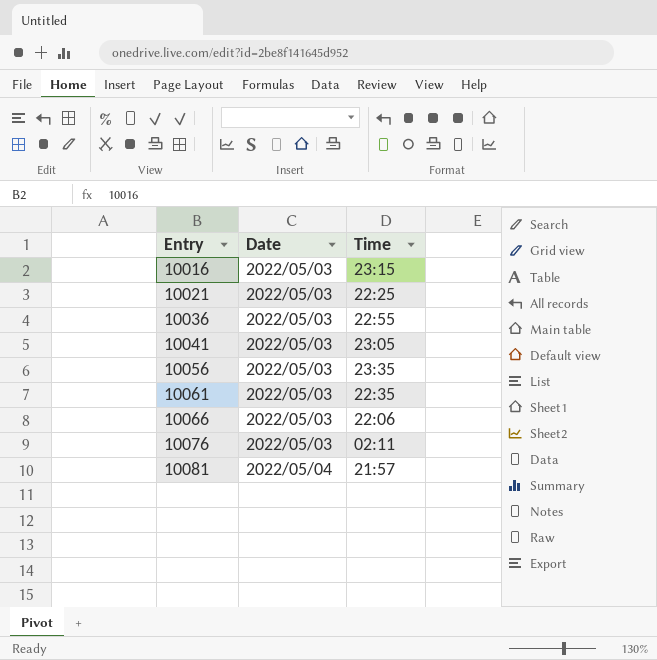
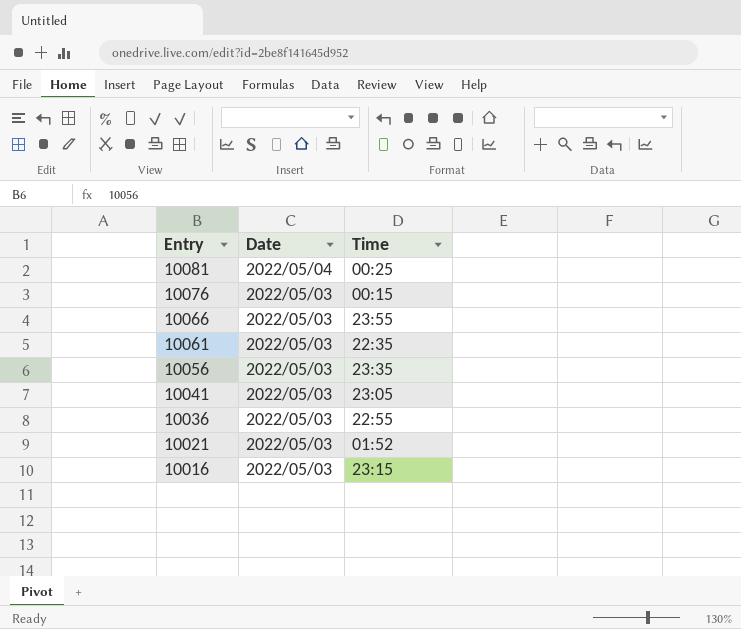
row order: Entry ascending -> Entry descending
10081 | Time: 21:57 -> 00:25
10076 | Time: 02:11 -> 00:15
10066 | Time: 22:06 -> 23:55
10021 | Time: 22:25 -> 01:52

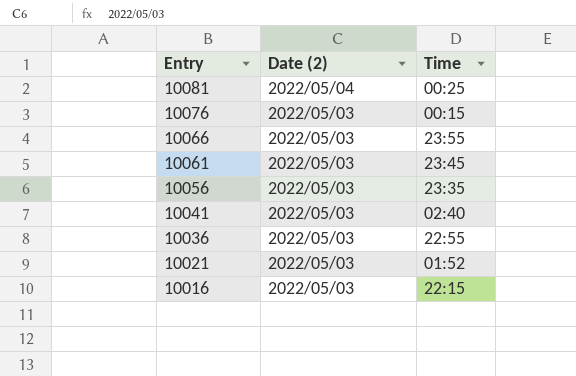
column name: Date -> Date (2)
10061 | Time: 22:35 -> 23:45
10041 | Time: 23:05 -> 02:40
10016 | Time: 23:15 -> 22:15

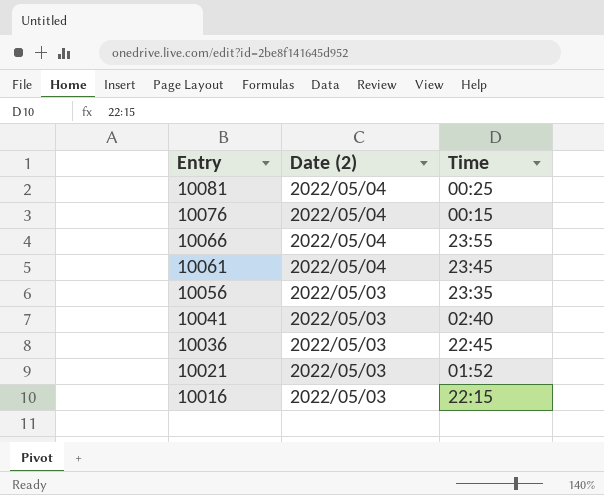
10076 | Date (2): 2022/05/03 -> 2022/05/04
10066 | Date (2): 2022/05/03 -> 2022/05/04
10061 | Date (2): 2022/05/03 -> 2022/05/04
10036 | Time: 22:55 -> 22:45

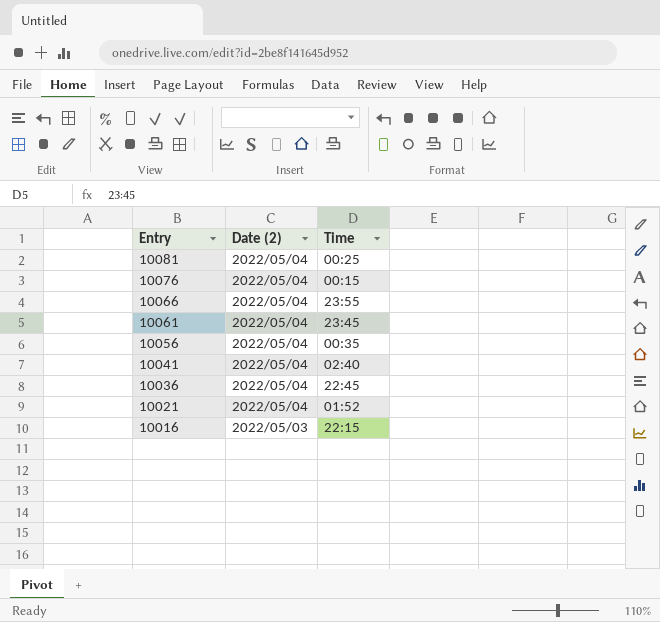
10056 | Date (2): 2022/05/03 -> 2022/05/04
10056 | Time: 23:35 -> 00:35
10041 | Date (2): 2022/05/03 -> 2022/05/04
10036 | Date (2): 2022/05/03 -> 2022/05/04
10021 | Date (2): 2022/05/03 -> 2022/05/04

